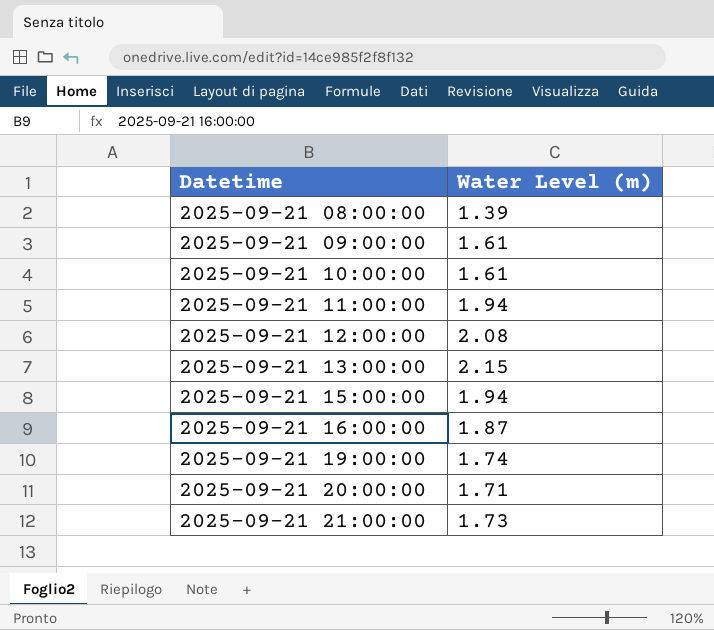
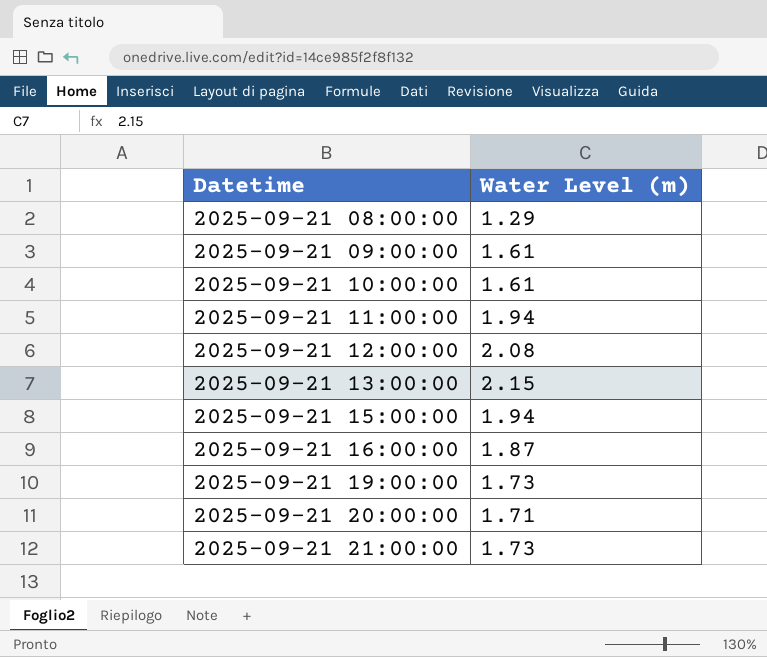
2025-09-21 08:00:00 | Water Level (m): 1.39 -> 1.29
2025-09-21 19:00:00 | Water Level (m): 1.74 -> 1.73

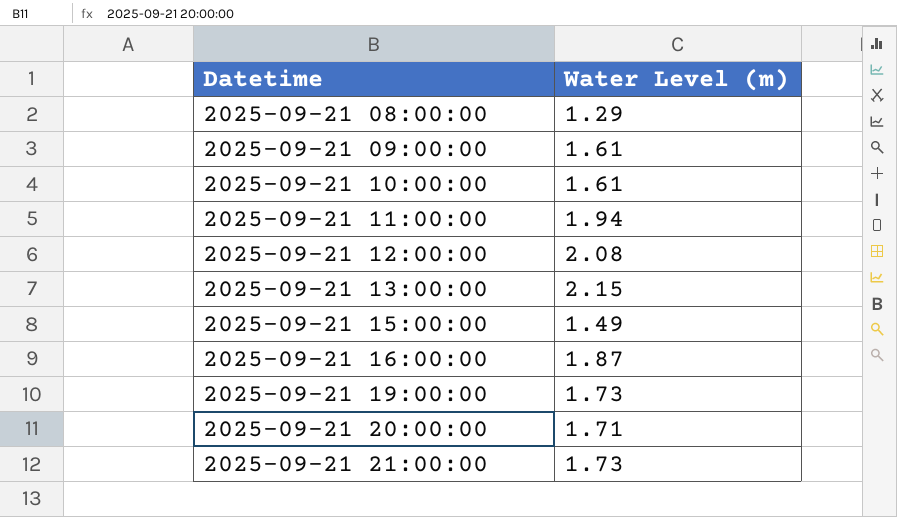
2025-09-21 15:00:00 | Water Level (m): 1.94 -> 1.49

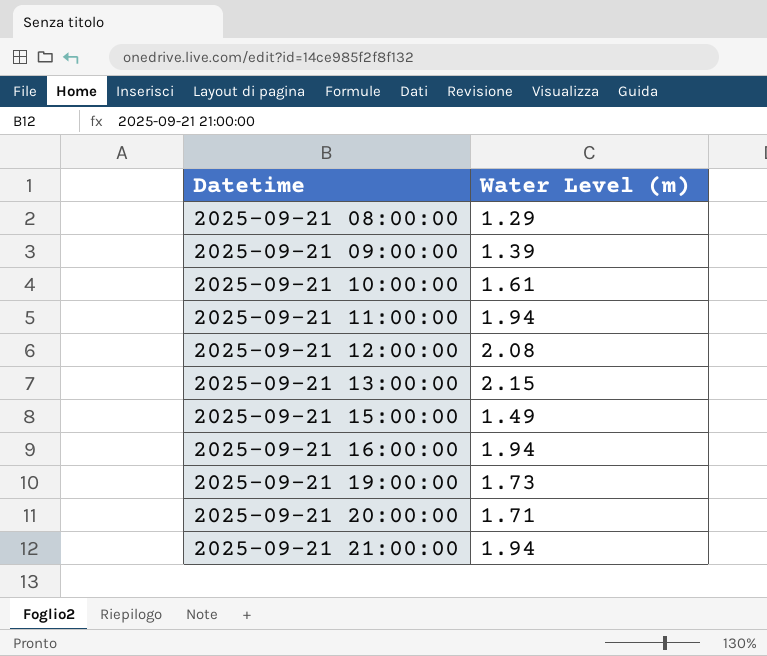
2025-09-21 09:00:00 | Water Level (m): 1.61 -> 1.39
2025-09-21 16:00:00 | Water Level (m): 1.87 -> 1.94
2025-09-21 21:00:00 | Water Level (m): 1.73 -> 1.94

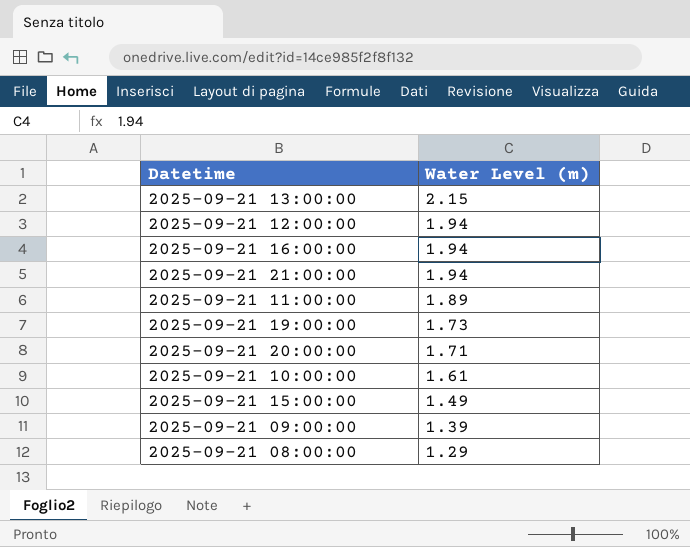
row order: Datetime ascending -> Water Level (m) descending
2025-09-21 12:00:00 | Water Level (m): 2.08 -> 1.94
2025-09-21 11:00:00 | Water Level (m): 1.94 -> 1.89

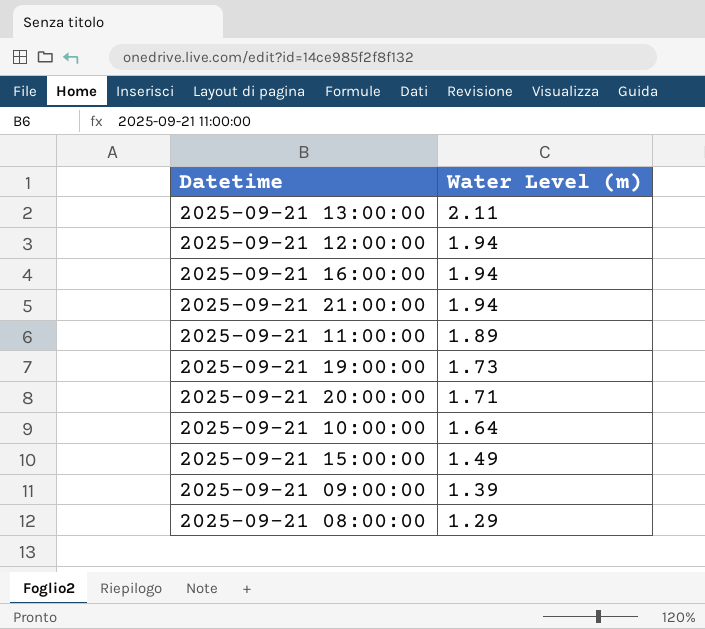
2025-09-21 13:00:00 | Water Level (m): 2.15 -> 2.11
2025-09-21 10:00:00 | Water Level (m): 1.61 -> 1.64

